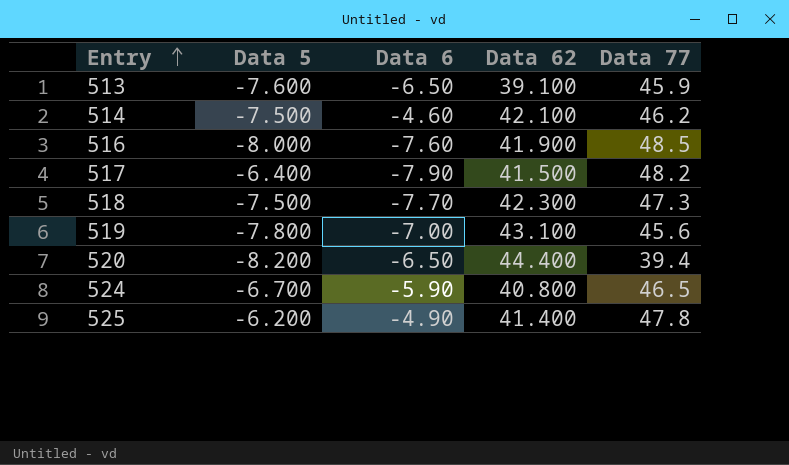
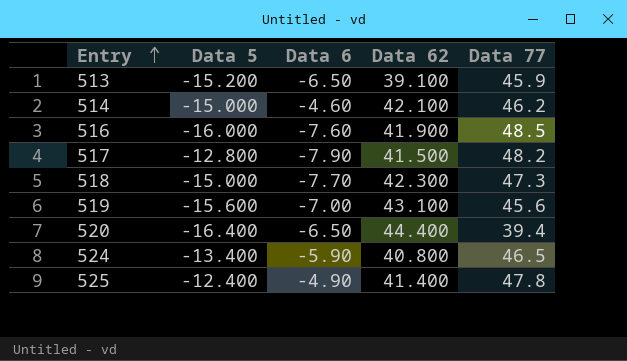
513 | Data 5: -7.600 -> -15.200
514 | Data 5: -7.500 -> -15.000
516 | Data 5: -8.000 -> -16.000
517 | Data 5: -6.400 -> -12.800
518 | Data 5: -7.500 -> -15.000
519 | Data 5: -7.800 -> -15.600
520 | Data 5: -8.200 -> -16.400
524 | Data 5: -6.700 -> -13.400
525 | Data 5: -6.200 -> -12.400

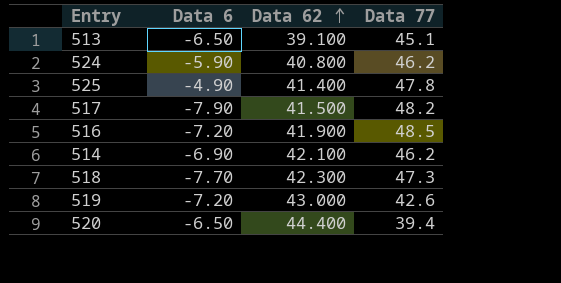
row order: Entry ascending -> Data 62 ascending
column Data 5 | position: 2 -> none
513 | Data 77: 45.9 -> 45.1
524 | Data 77: 46.5 -> 46.2
516 | Data 6: -7.60 -> -7.20
514 | Data 6: -4.60 -> -6.90
519 | Data 6: -7.00 -> -7.20
519 | Data 62: 43.100 -> 43.000
519 | Data 77: 45.6 -> 42.6

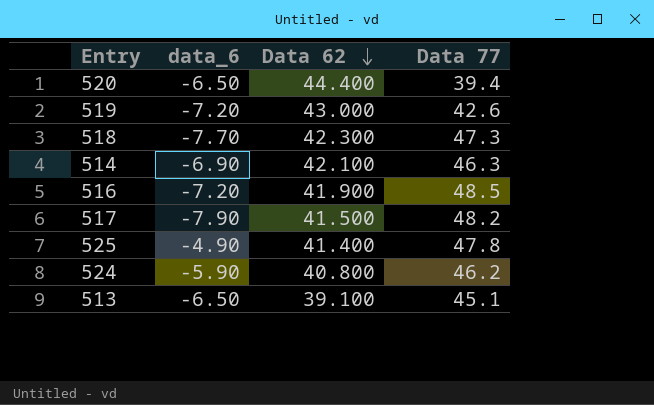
row order: Data 62 ascending -> Data 62 descending
column name: Data 6 -> data_6
514 | Data 77: 46.2 -> 46.3

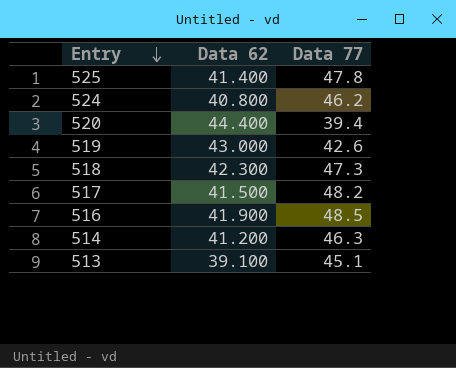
row order: Data 62 descending -> Entry descending
column data_6 | position: 2 -> none
514 | Data 62: 42.100 -> 41.200

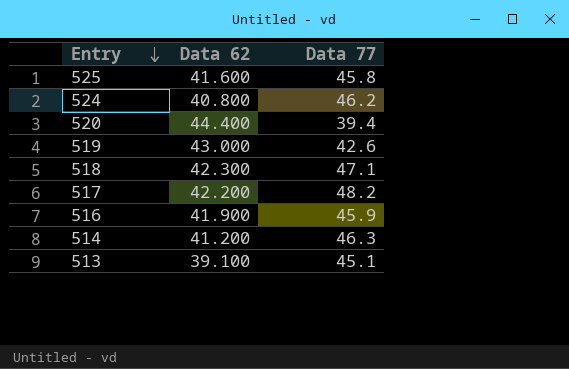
525 | Data 62: 41.400 -> 41.600
525 | Data 77: 47.8 -> 45.8
518 | Data 77: 47.3 -> 47.1
517 | Data 62: 41.500 -> 42.200
516 | Data 77: 48.5 -> 45.9

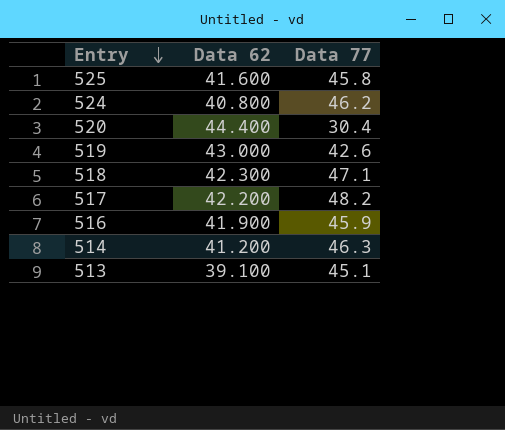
520 | Data 77: 39.4 -> 30.4

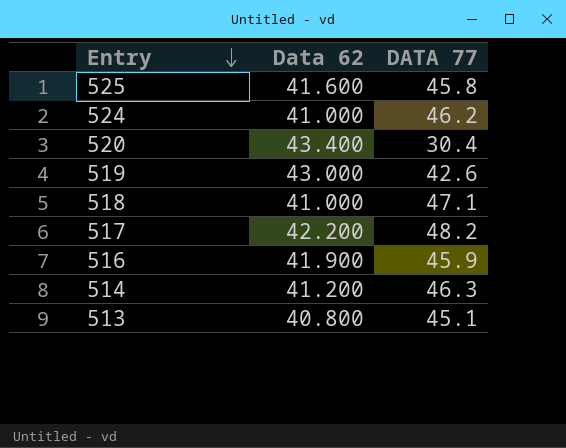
column name: Data 77 -> DATA 77
524 | Data 62: 40.800 -> 41.000
520 | Data 62: 44.400 -> 43.400
518 | Data 62: 42.300 -> 41.000
513 | Data 62: 39.100 -> 40.800

